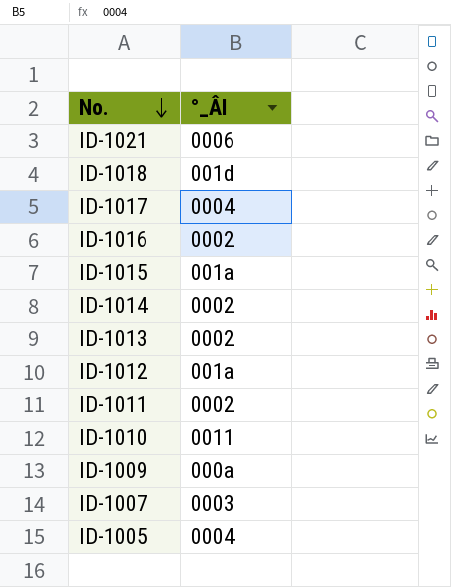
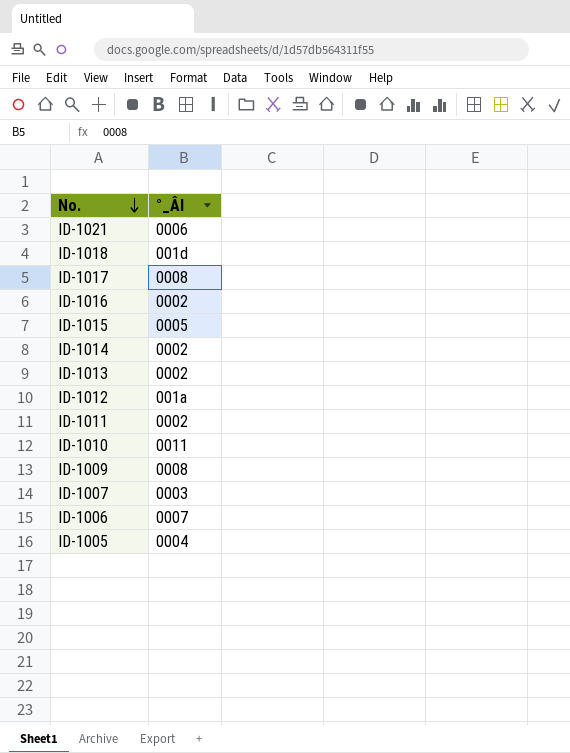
ID-1017 | °_ÂI: 0004 -> 0008
ID-1015 | °_ÂI: 001a -> 0005
ID-1009 | °_ÂI: 000a -> 0008
row ID-1006: none -> 0007

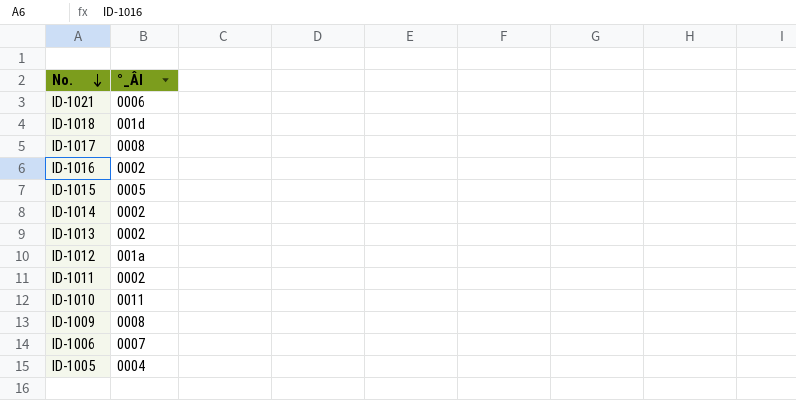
row ID-1007: 0003 -> none

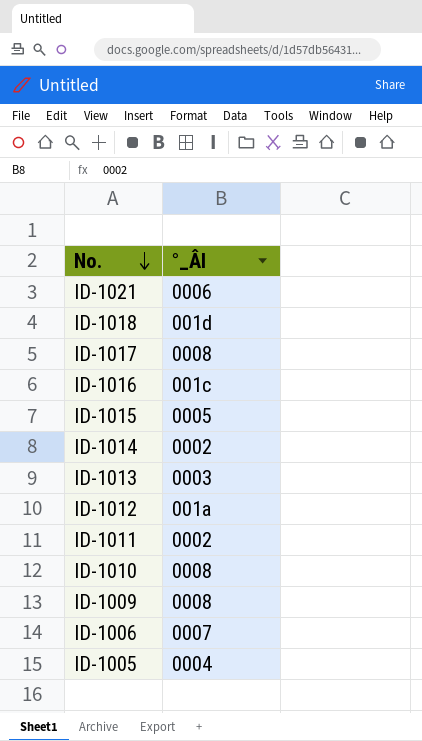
ID-1016 | °_ÂI: 0002 -> 001c
ID-1013 | °_ÂI: 0002 -> 0003
ID-1010 | °_ÂI: 0011 -> 0008

